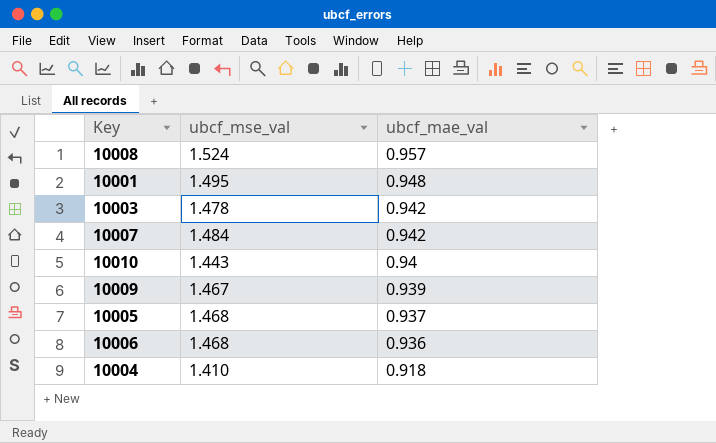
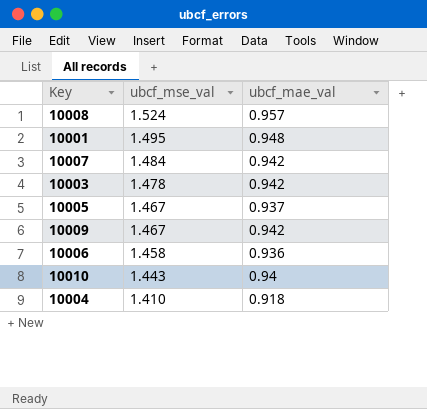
row order: ubcf_mae_val descending -> ubcf_mse_val descending
10005 | ubcf_mse_val: 1.468 -> 1.467
10009 | ubcf_mae_val: 0.939 -> 0.942
10006 | ubcf_mse_val: 1.468 -> 1.458

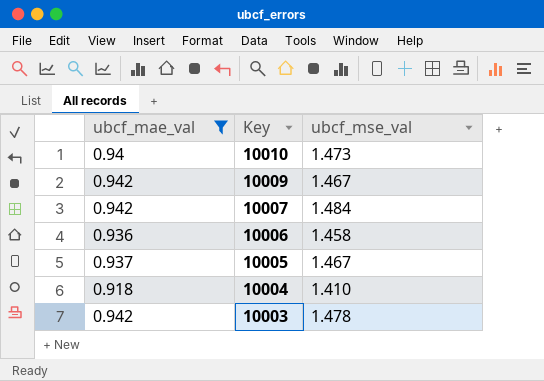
filter: none -> ubcf_mae_val <= 0.942
row order: ubcf_mse_val descending -> Key descending
column ubcf_mae_val | position: 3 -> 1
10010 | ubcf_mse_val: 1.443 -> 1.473

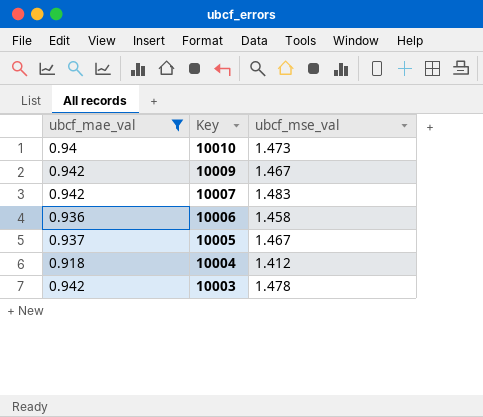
10007 | ubcf_mse_val: 1.484 -> 1.483
10004 | ubcf_mse_val: 1.410 -> 1.412

